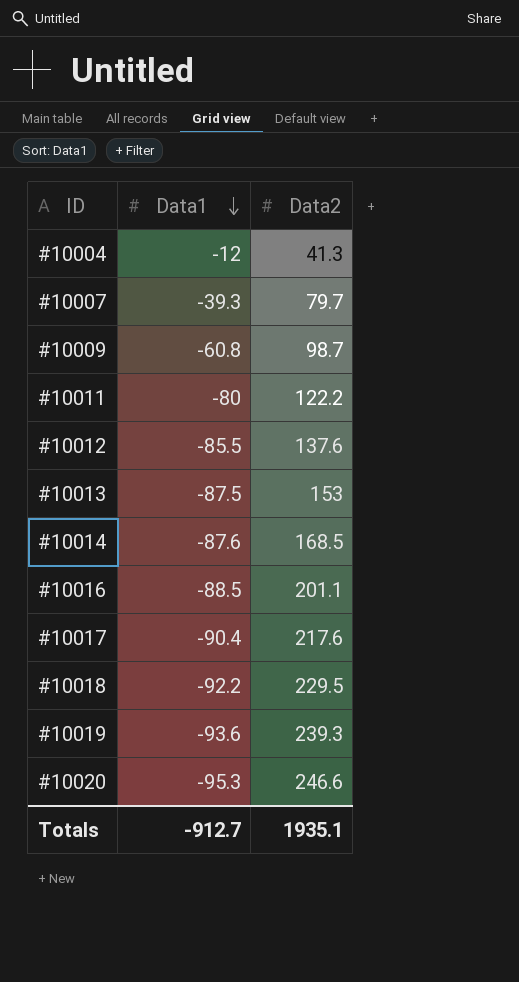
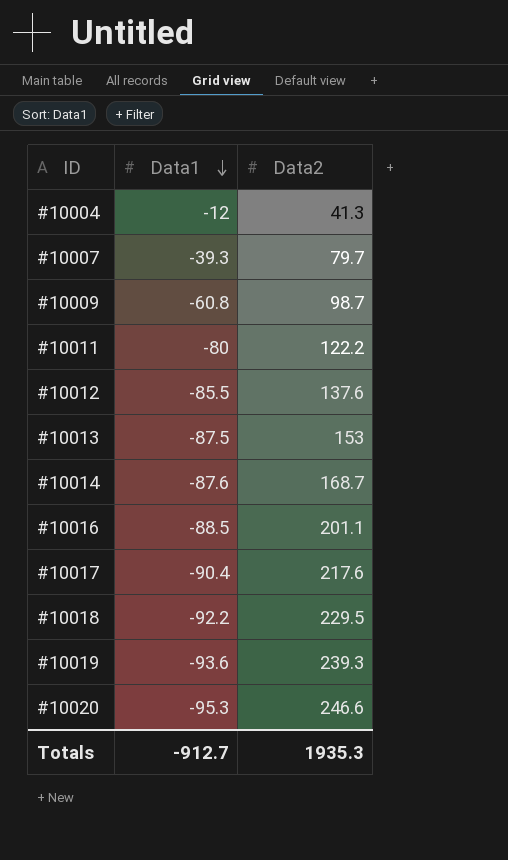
#10014 | Data2: 168.5 -> 168.7
Totals | Data2: 1935.1 -> 1935.3

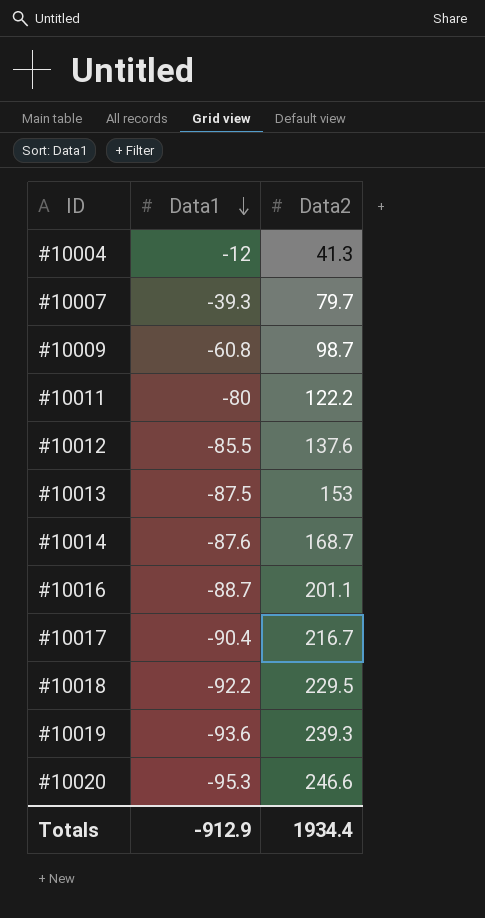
#10016 | Data1: -88.5 -> -88.7
#10017 | Data2: 217.6 -> 216.7
Totals | Data1: -912.7 -> -912.9
Totals | Data2: 1935.3 -> 1934.4

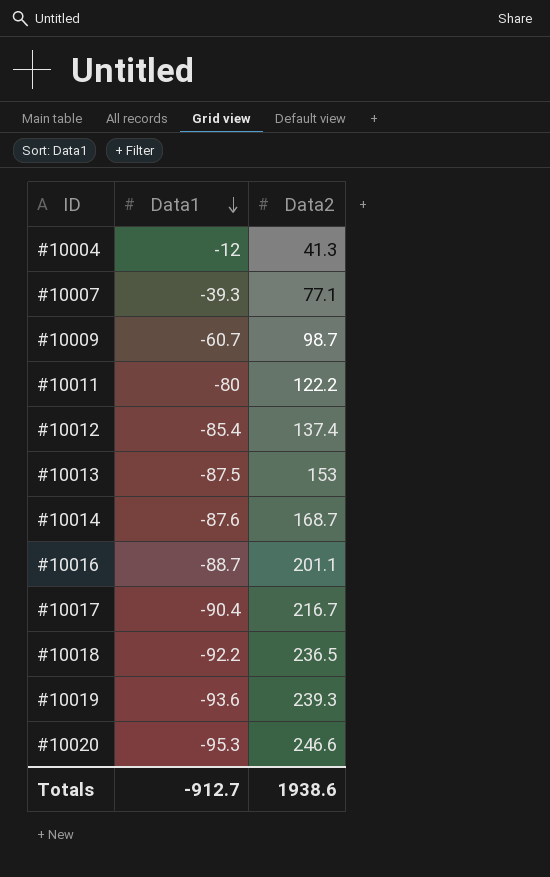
#10007 | Data2: 79.7 -> 77.1
#10009 | Data1: -60.8 -> -60.7
#10012 | Data1: -85.5 -> -85.4
#10012 | Data2: 137.6 -> 137.4
#10018 | Data2: 229.5 -> 236.5
Totals | Data1: -912.9 -> -912.7
Totals | Data2: 1934.4 -> 1938.6

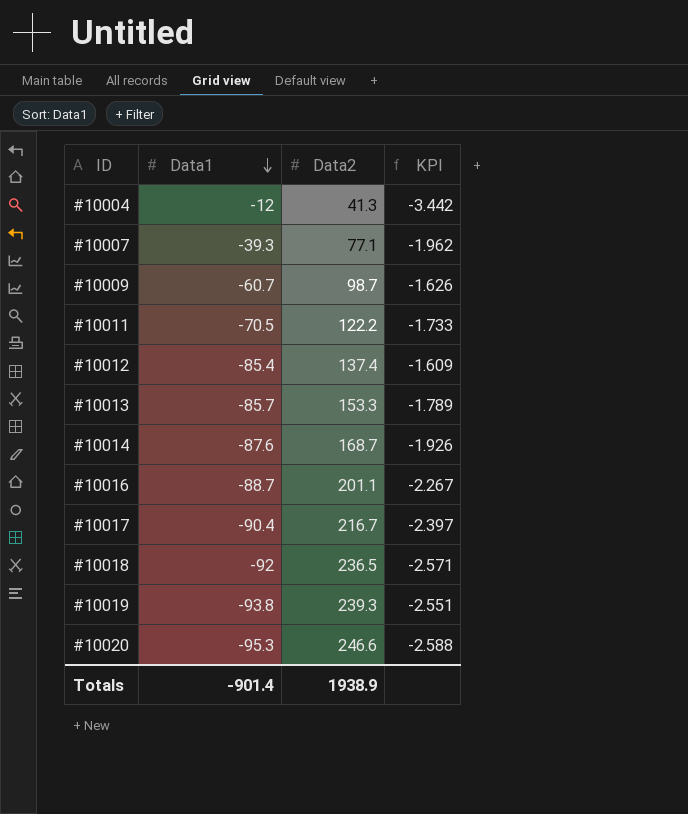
column KPI | formula: none -> [Data2] / [Data1]
#10011 | Data1: -80 -> -70.5
#10013 | Data1: -87.5 -> -85.7
#10013 | Data2: 153 -> 153.3
#10018 | Data1: -92.2 -> -92
#10019 | Data1: -93.6 -> -93.8
Totals | Data1: -912.7 -> -901.4
Totals | Data2: 1938.6 -> 1938.9

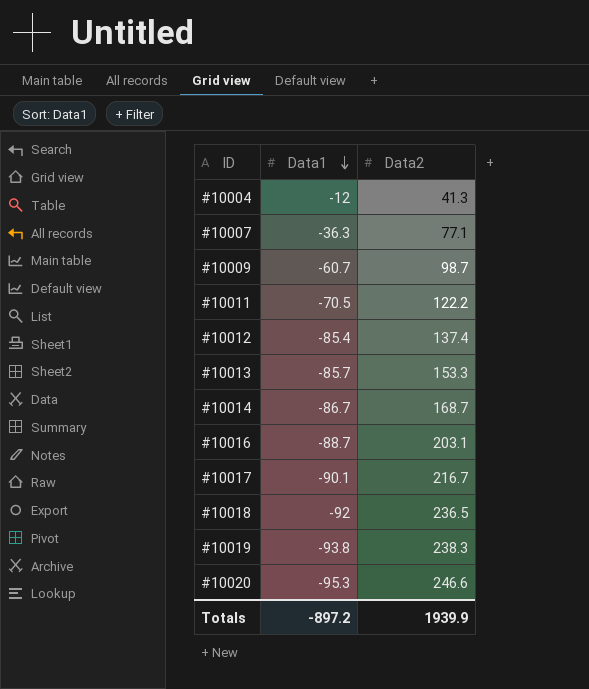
column KPI | formula: [Data2] / [Data1] -> none
#10007 | Data1: -39.3 -> -36.3
#10014 | Data1: -87.6 -> -86.7
#10016 | Data2: 201.1 -> 203.1
#10017 | Data1: -90.4 -> -90.1
#10019 | Data2: 239.3 -> 238.3
Totals | Data1: -901.4 -> -897.2
Totals | Data2: 1938.9 -> 1939.9

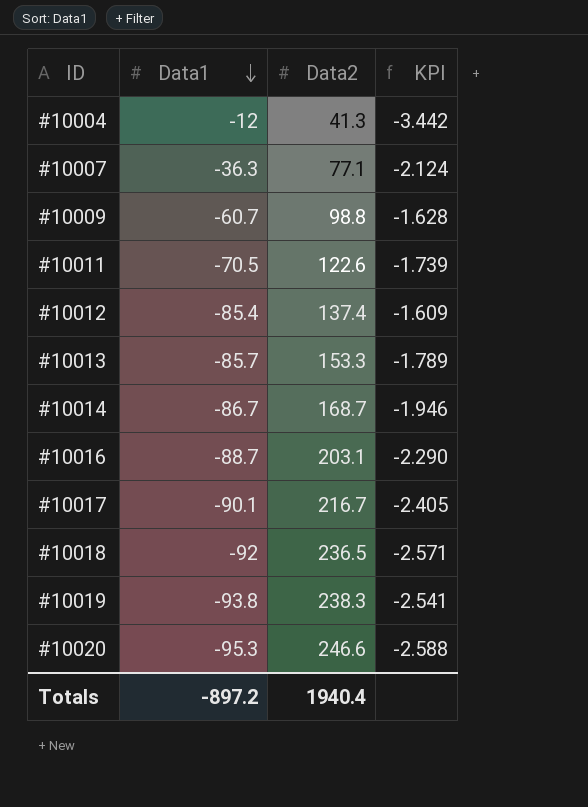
column KPI | formula: none -> [Data2] / [Data1]
#10009 | Data2: 98.7 -> 98.8
#10011 | Data2: 122.2 -> 122.6
Totals | Data2: 1939.9 -> 1940.4

